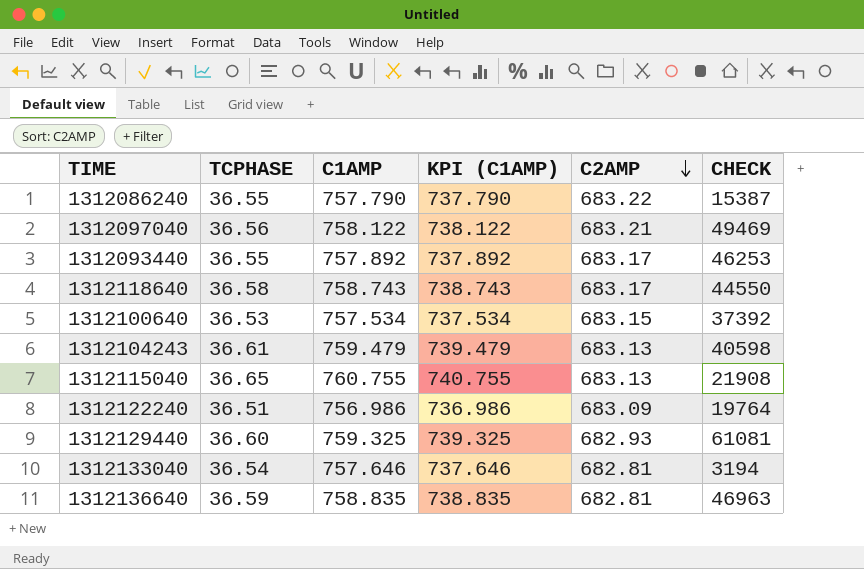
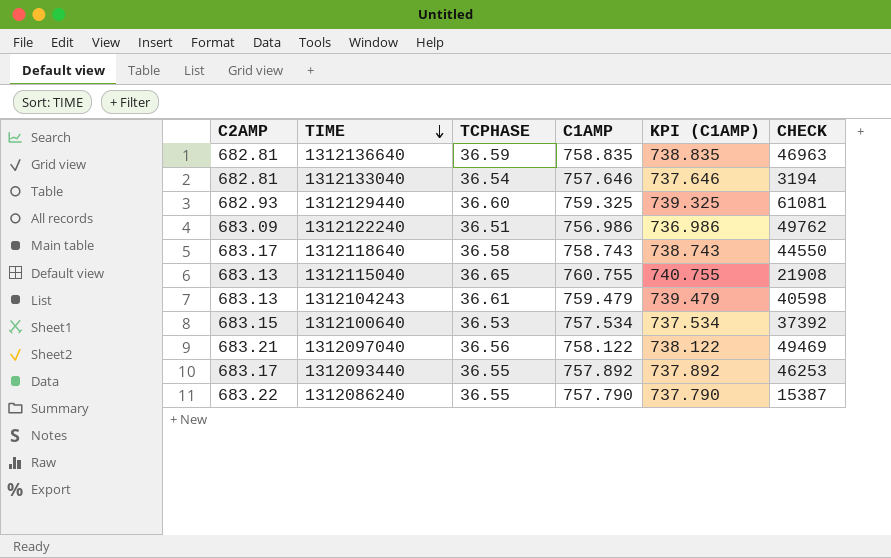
row order: C2AMP descending -> TIME descending
column C2AMP | position: 5 -> 1
1312122240 | CHECK: 19764 -> 49762

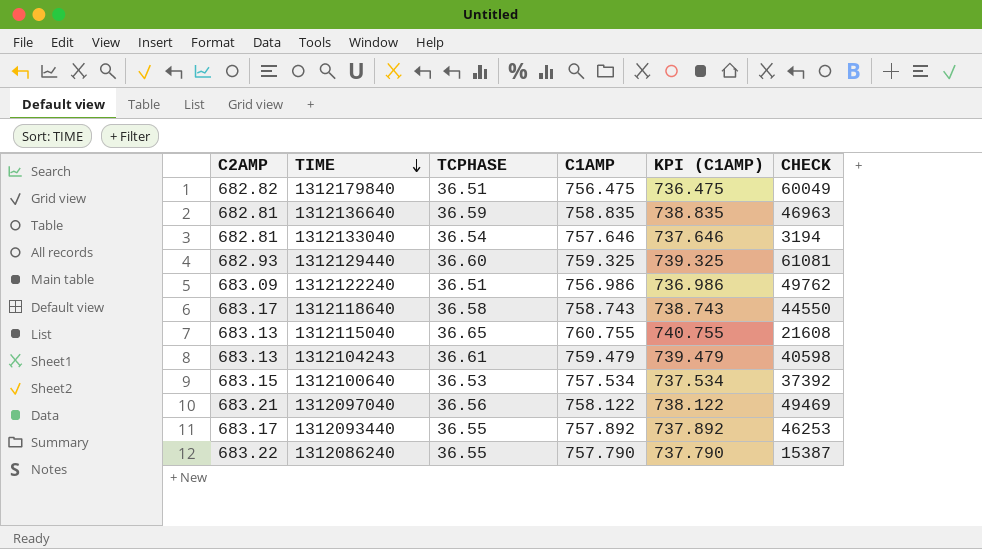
row 1312179840: none -> 682.82 | 36.51 | 756.475 | 736.475 | 60049
1312115040 | CHECK: 21908 -> 21608

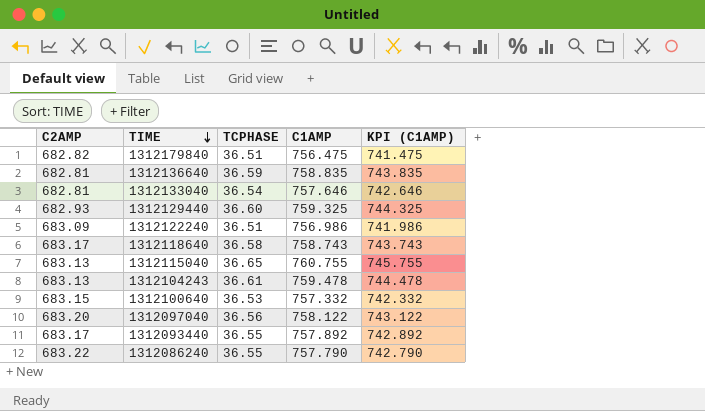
column CHECK | position: 6 -> none
column KPI (C1AMP) | formula: [C1AMP] - 20 -> [C1AMP] - 15
1312104243 | C1AMP: 759.479 -> 759.478
1312100640 | C1AMP: 757.534 -> 757.332
1312097040 | C2AMP: 683.21 -> 683.20

